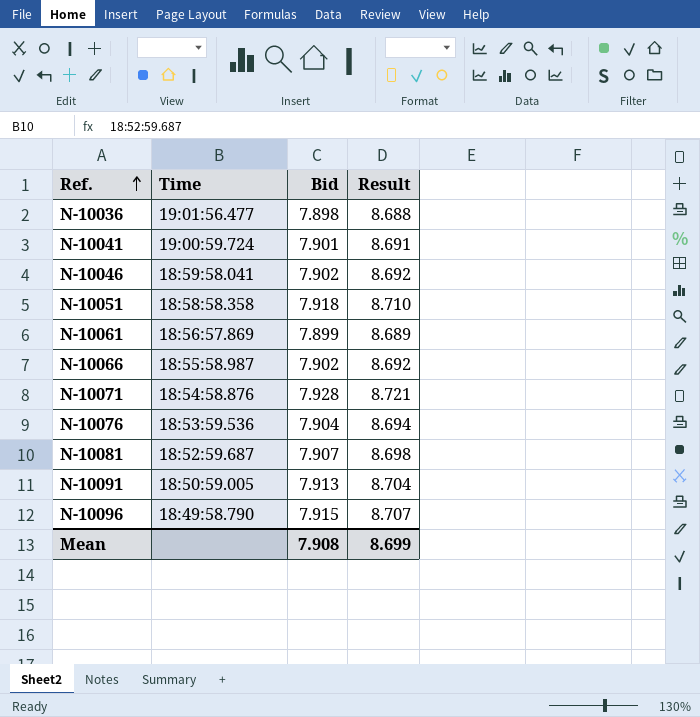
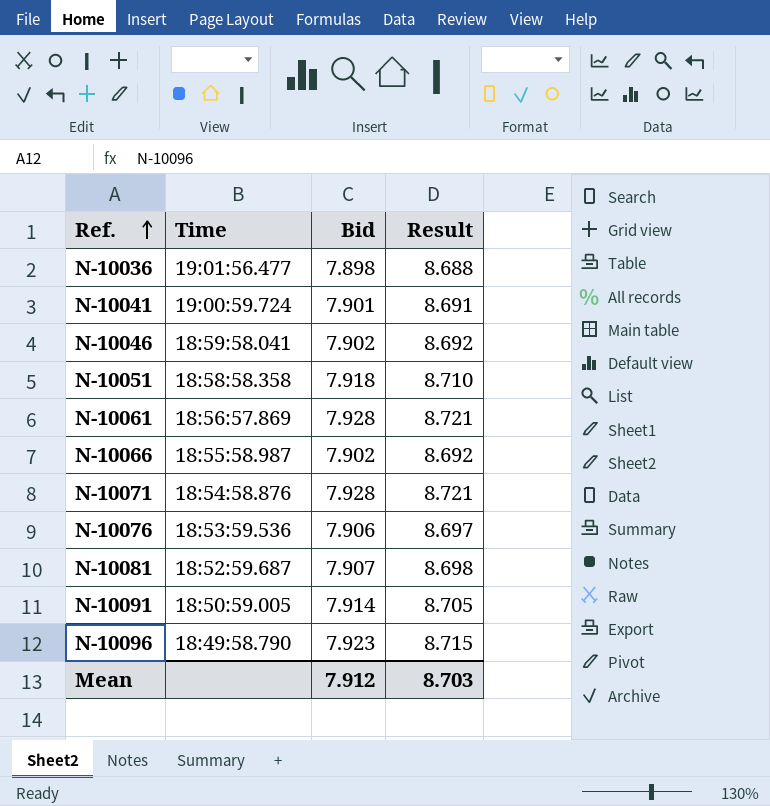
N-10061 | Bid: 7.899 -> 7.928
N-10061 | Result: 8.689 -> 8.721
N-10076 | Bid: 7.904 -> 7.906
N-10076 | Result: 8.694 -> 8.697
N-10091 | Bid: 7.913 -> 7.914
N-10091 | Result: 8.704 -> 8.705
N-10096 | Bid: 7.915 -> 7.923
N-10096 | Result: 8.707 -> 8.715
Mean | Bid: 7.908 -> 7.912
Mean | Result: 8.699 -> 8.703

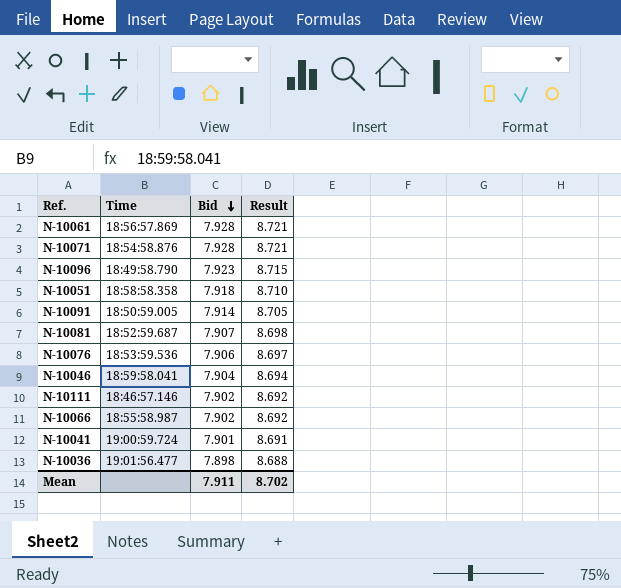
row order: Ref. ascending -> Bid descending
N-10046 | Bid: 7.902 -> 7.904
N-10046 | Result: 8.692 -> 8.694
row N-10111: none -> 18:46:57.146 | 7.902 | 8.692
Mean | Bid: 7.912 -> 7.911
Mean | Result: 8.703 -> 8.702

